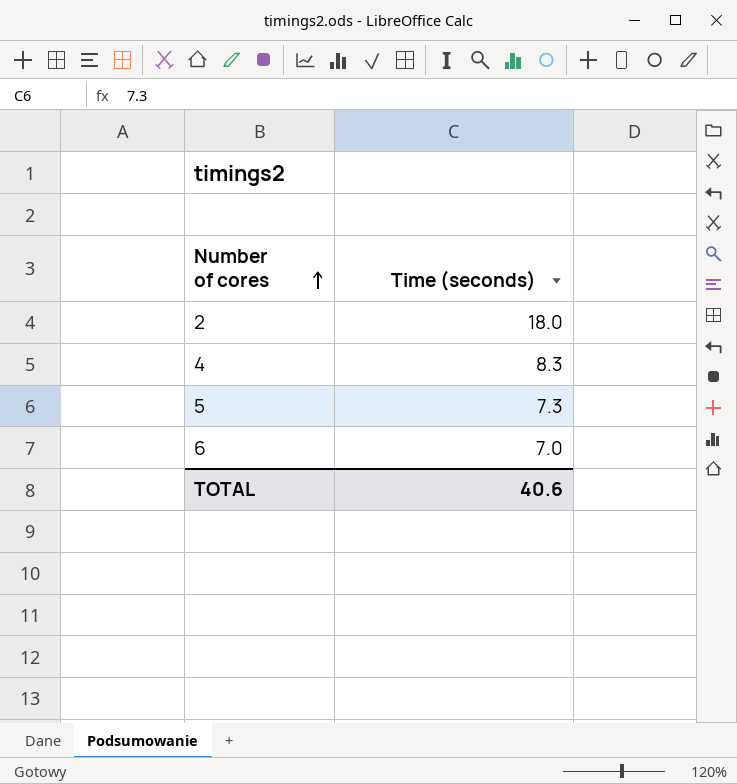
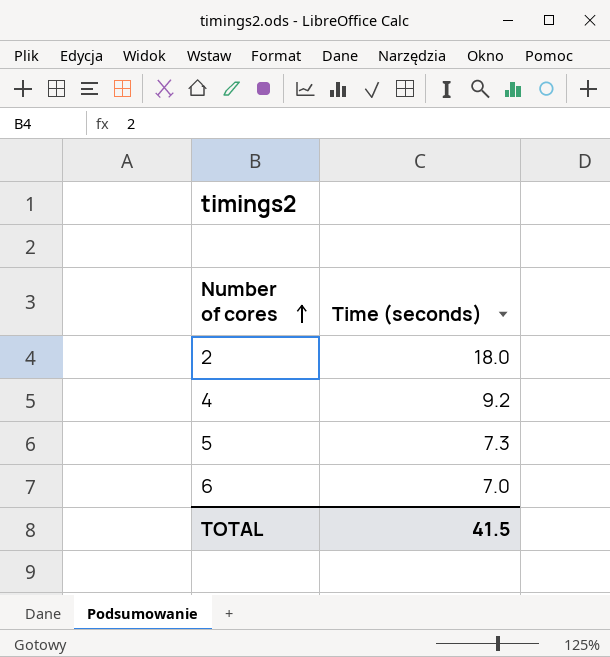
4 | Time (seconds): 8.3 -> 9.2
TOTAL | Time (seconds): 40.6 -> 41.5

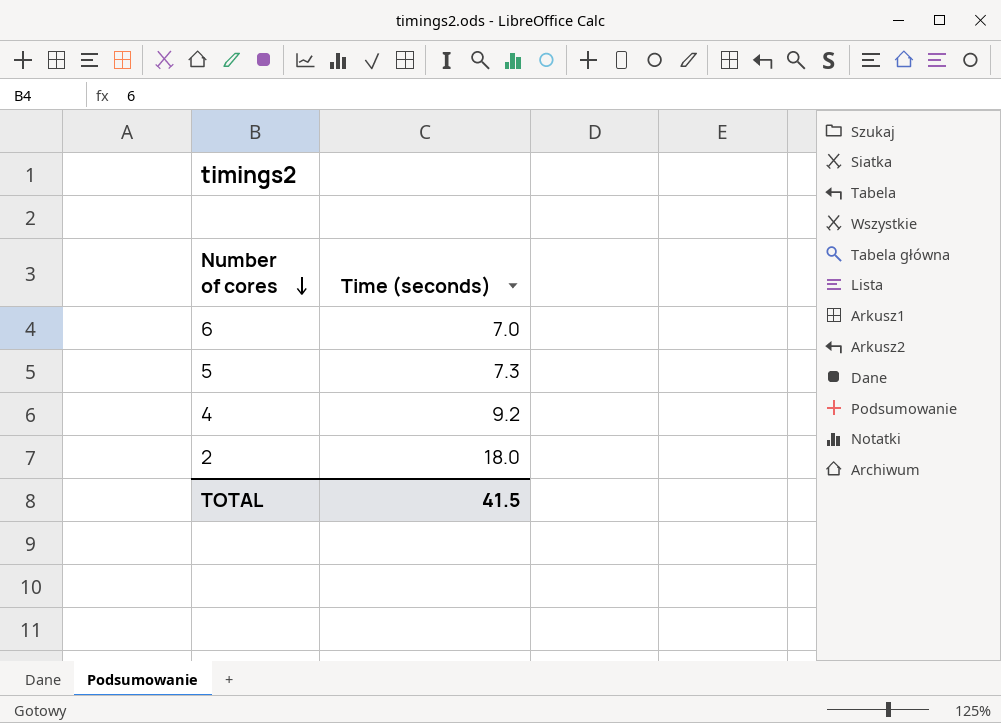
row order: Number of cores ascending -> Number of cores descending

